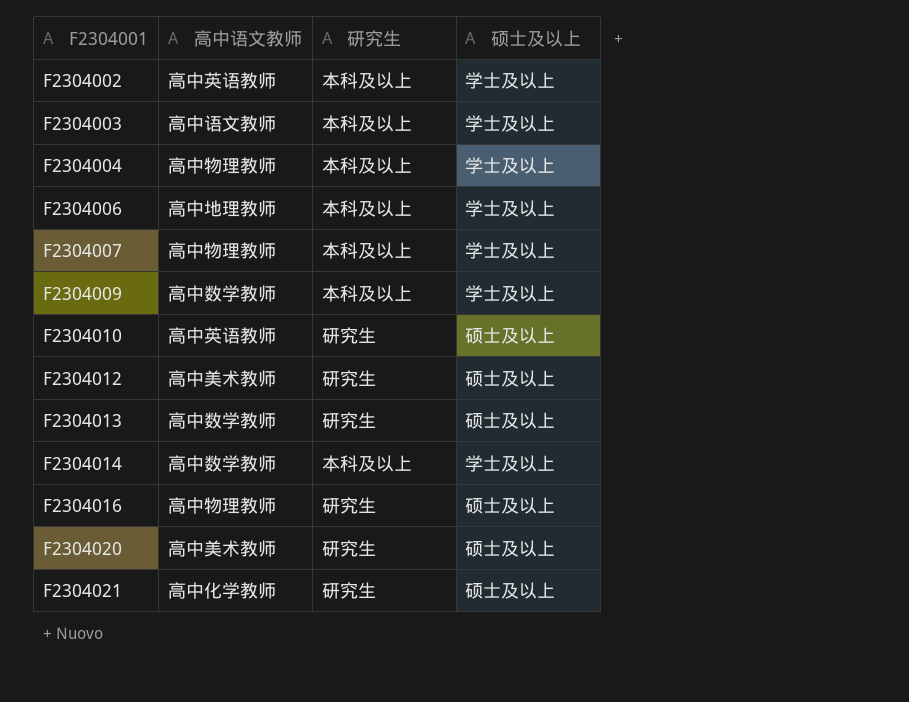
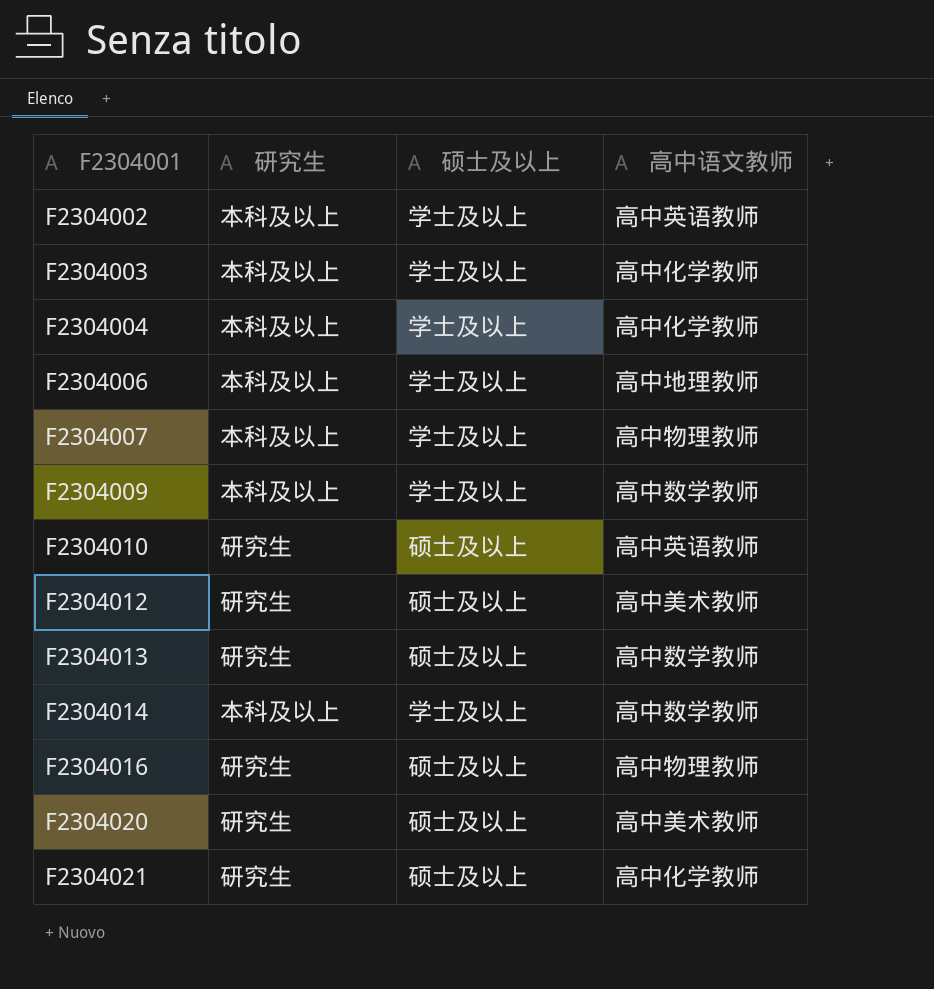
column 高中语文教师 | position: 2 -> 4
F2304003 | 高中语文教师: 高中语文教师 -> 高中化学教师
F2304004 | 高中语文教师: 高中物理教师 -> 高中化学教师

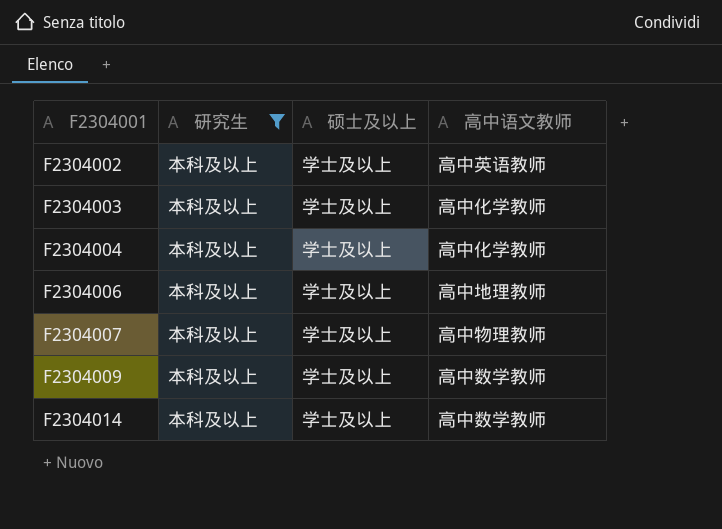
filter: none -> 研究生 = 本科及以上

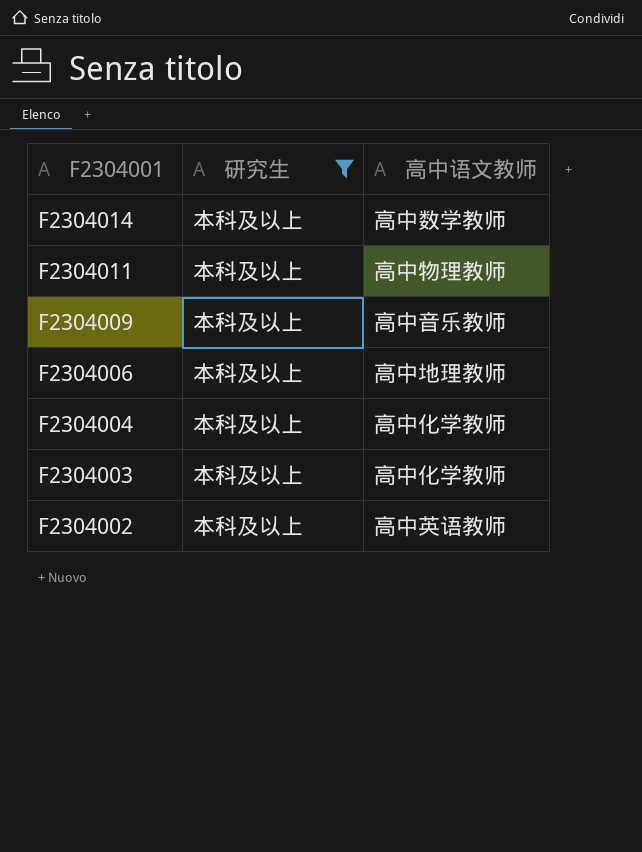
row order: F2304001 ascending -> F2304001 descending
column 硕士及以上 | position: 3 -> none
row F2304007: 本科及以上 | 学士及以上 | 高中物理教师 -> none
row F2304011: none -> 本科及以上 | 高中物理教师
F2304009 | 高中语文教师: 高中数学教师 -> 高中音乐教师

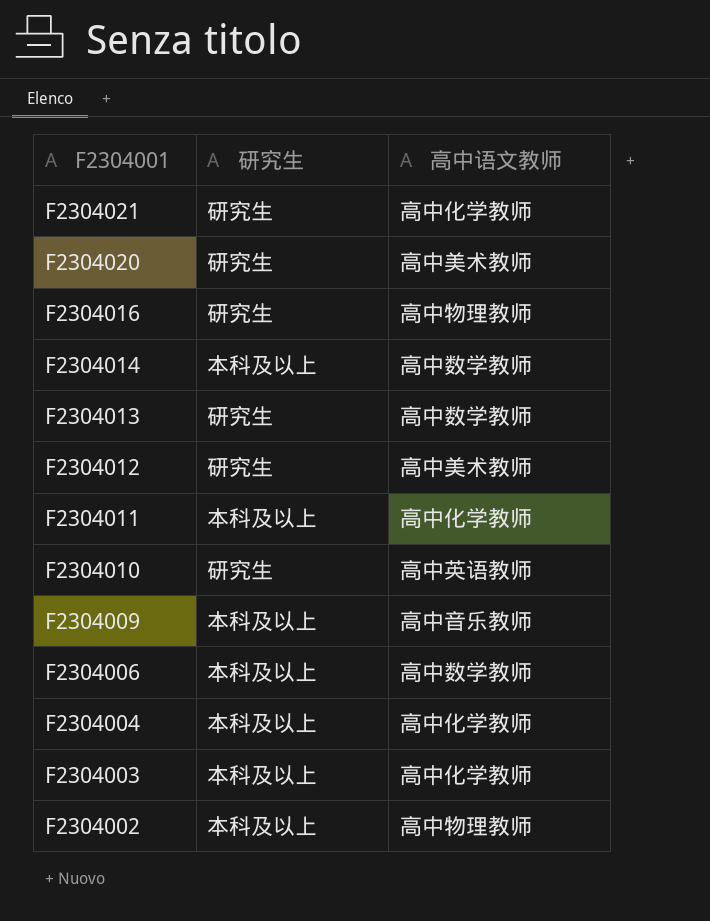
filter: 研究生 = 本科及以上 -> none
F2304011 | 高中语文教师: 高中物理教师 -> 高中化学教师
F2304006 | 高中语文教师: 高中地理教师 -> 高中数学教师
F2304002 | 高中语文教师: 高中英语教师 -> 高中物理教师

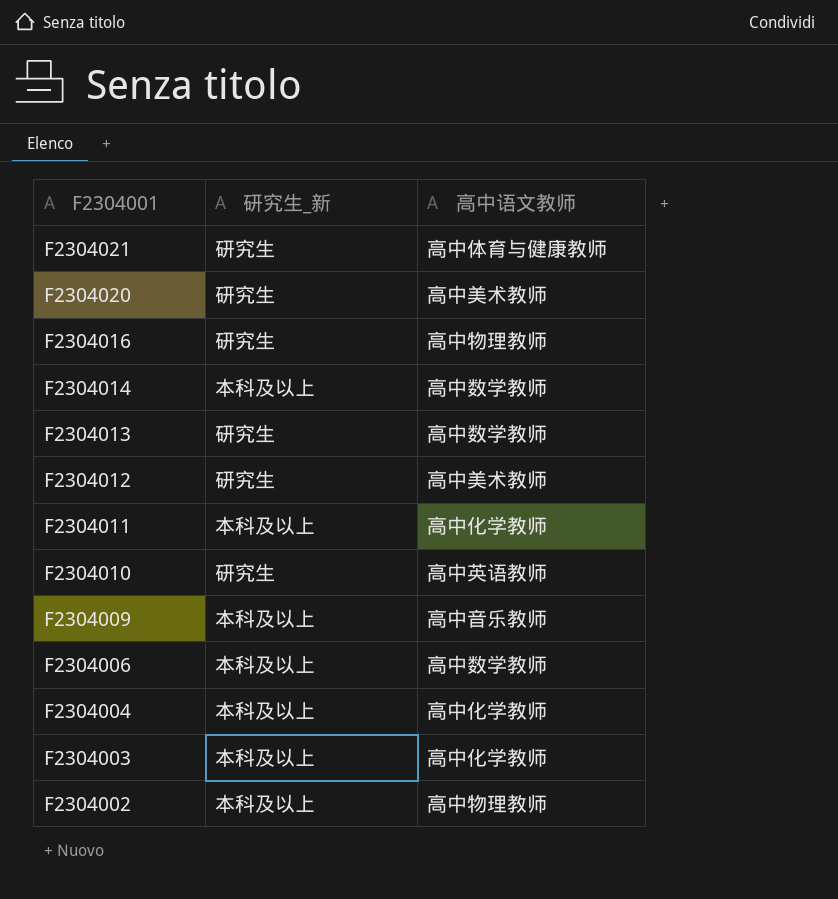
column name: 研究生 -> 研究生_新
F2304021 | 高中语文教师: 高中化学教师 -> 高中体育与健康教师

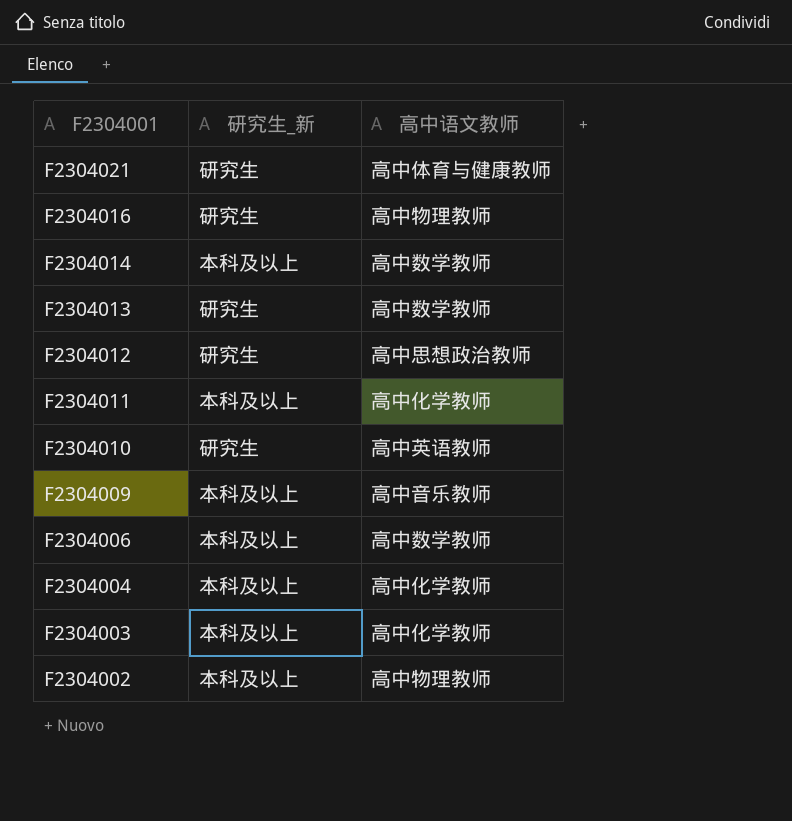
row F2304020: 研究生 | 高中美术教师 -> none
F2304012 | 高中语文教师: 高中美术教师 -> 高中思想政治教师

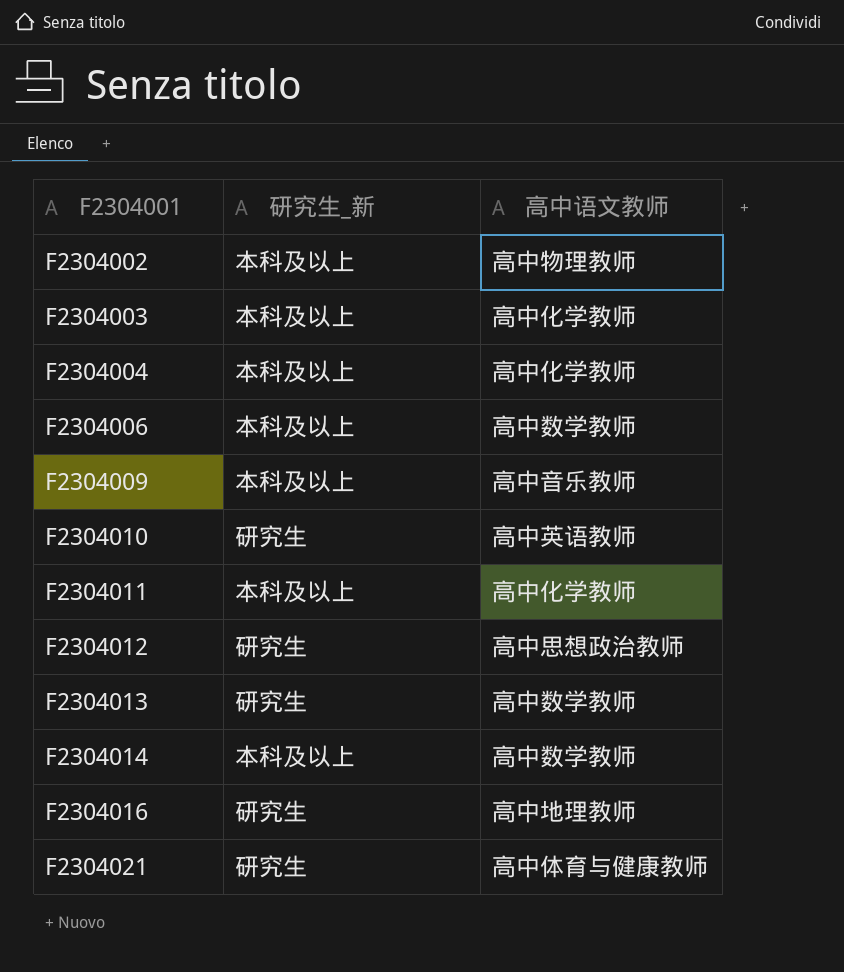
row order: F2304001 descending -> F2304001 ascending
F2304016 | 高中语文教师: 高中物理教师 -> 高中地理教师

